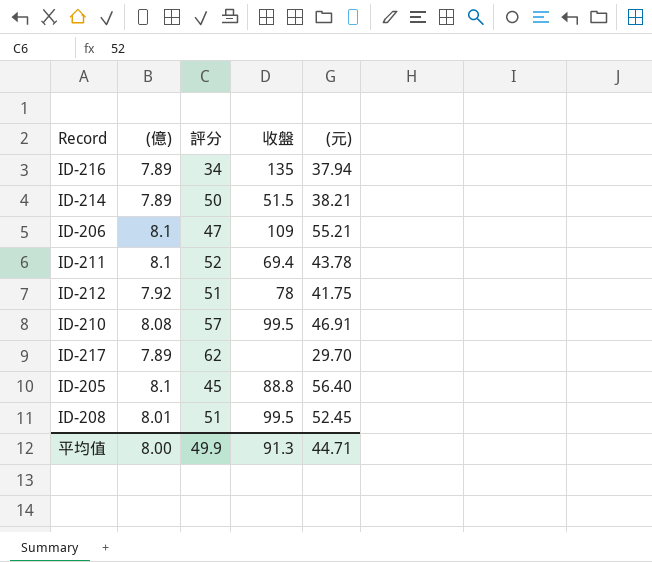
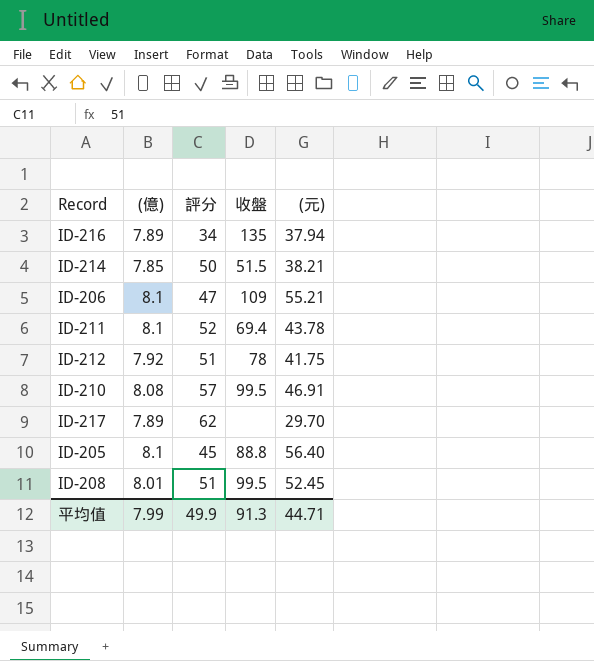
ID-214 | (億): 7.89 -> 7.85
平均值 | (億): 8.00 -> 7.99

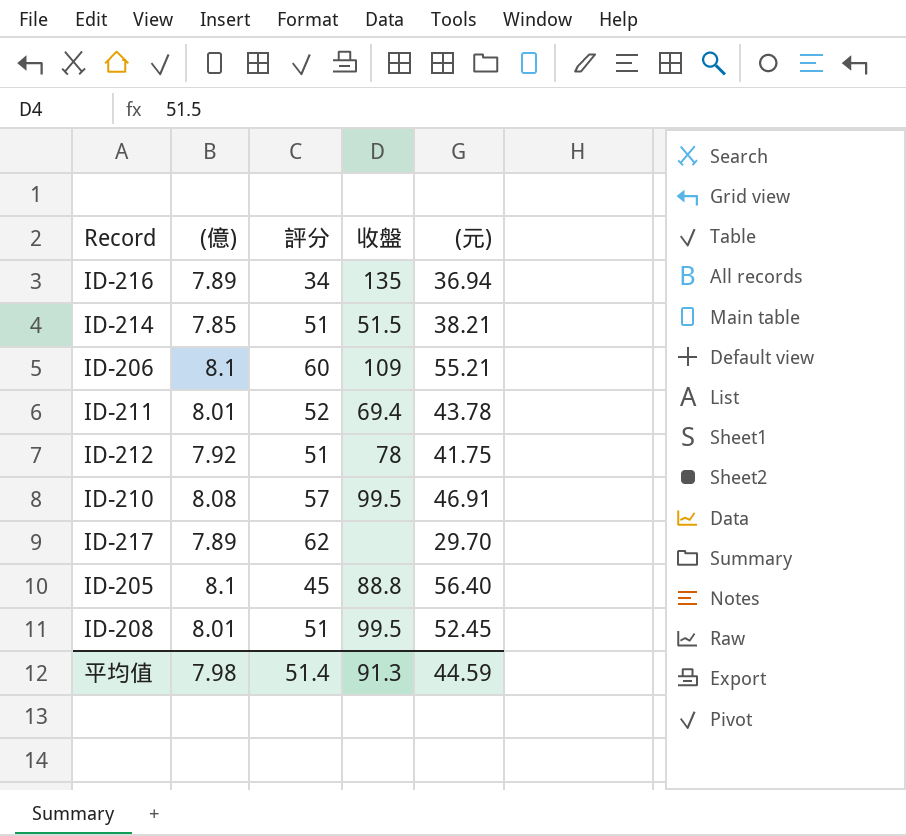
ID-216 | (元): 37.94 -> 36.94
ID-214 | 評分: 50 -> 51
ID-206 | 評分: 47 -> 60
ID-211 | (億): 8.1 -> 8.01
平均值 | (億): 7.99 -> 7.98
平均值 | 評分: 49.9 -> 51.4
平均值 | (元): 44.71 -> 44.59

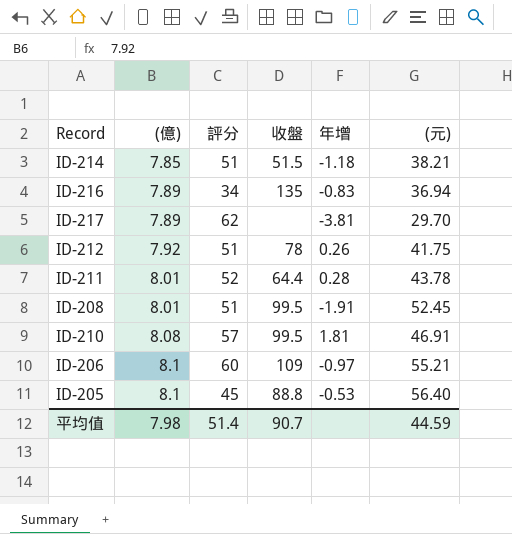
row order: none -> (億) ascending
column 年增 | position: none -> 5
ID-211 | 收盤: 69.4 -> 64.4
平均值 | 收盤: 91.3 -> 90.7

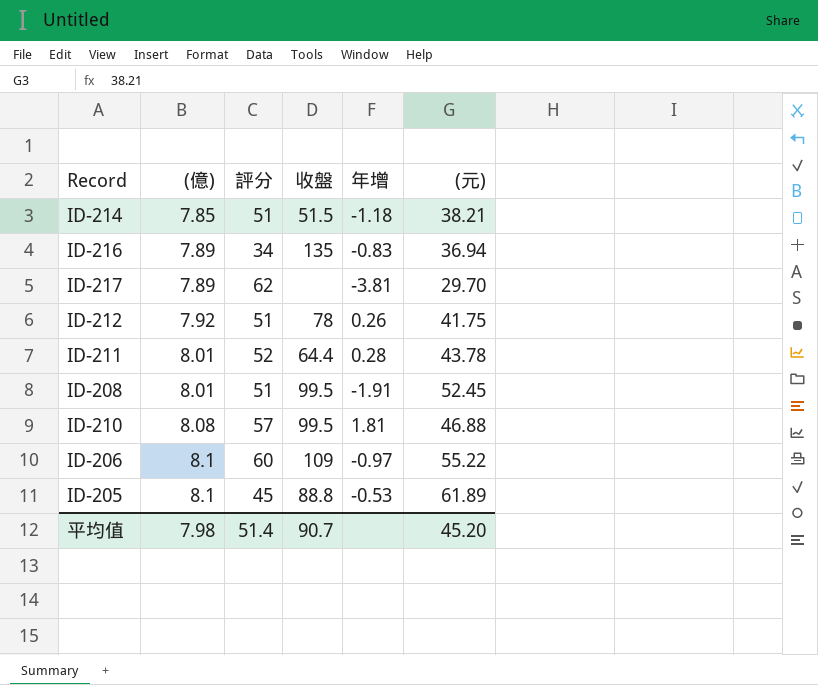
ID-210 | (元): 46.91 -> 46.88
ID-206 | (元): 55.21 -> 55.22
ID-205 | (元): 56.40 -> 61.89
平均值 | (元): 44.59 -> 45.20

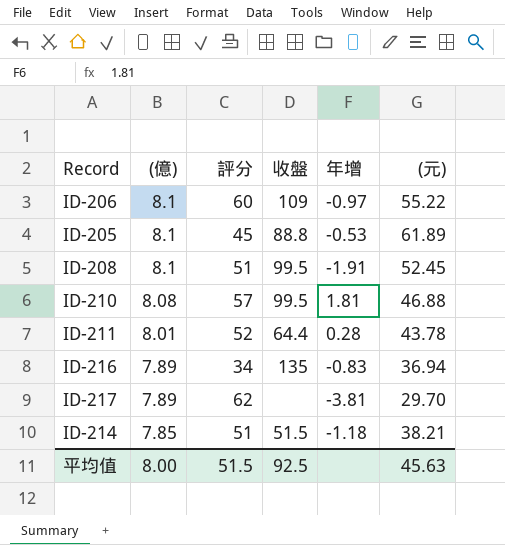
row order: (億) ascending -> (億) descending
row ID-212: 7.92 | 51 | 78 | 0.26 | 41.75 -> none
ID-208 | (億): 8.01 -> 8.1
平均值 | (億): 7.98 -> 8.00
平均值 | 評分: 51.4 -> 51.5
平均值 | 收盤: 90.7 -> 92.5
平均值 | (元): 45.20 -> 45.63

